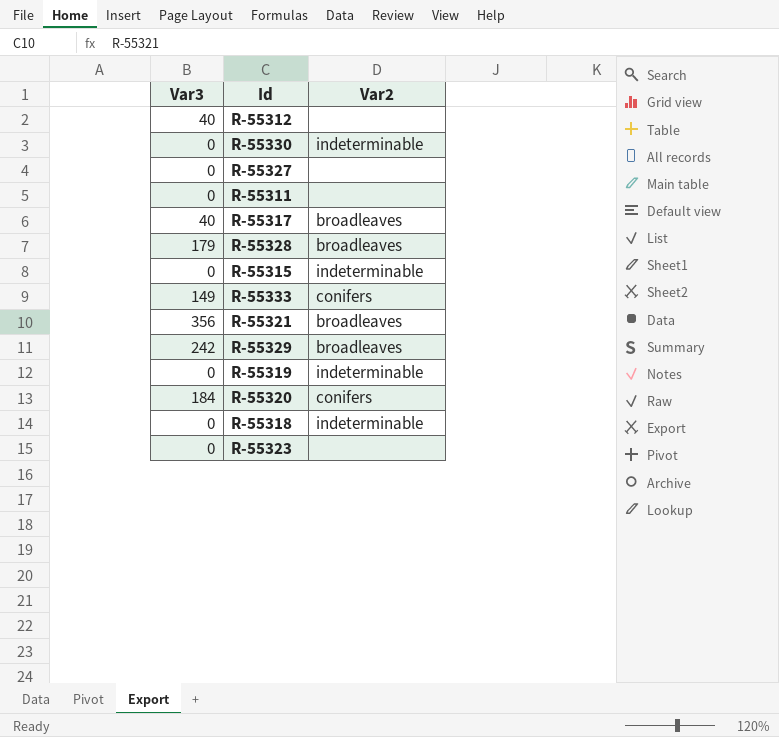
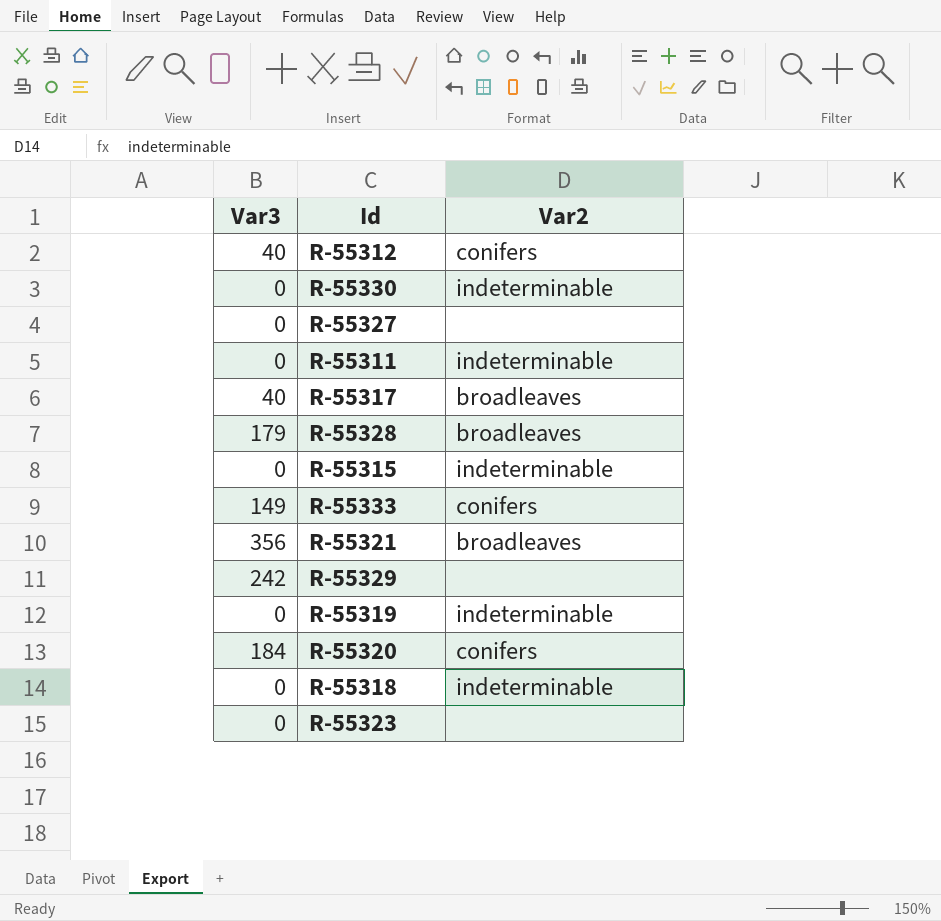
R-55312 | Var2: none -> conifers
R-55311 | Var2: none -> indeterminable
R-55329 | Var2: broadleaves -> none

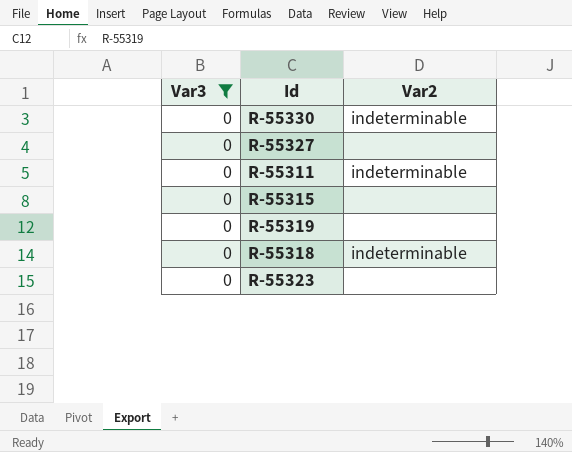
filter: none -> Var3 = 0
R-55315 | Var2: indeterminable -> none
R-55319 | Var2: indeterminable -> none

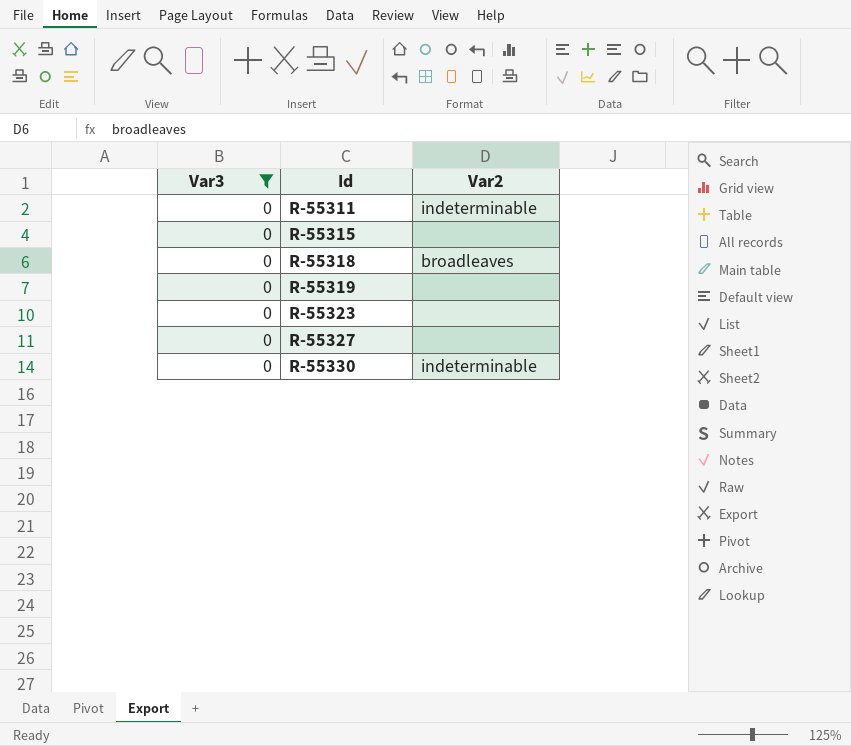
row order: none -> Id ascending
R-55318 | Var2: indeterminable -> broadleaves

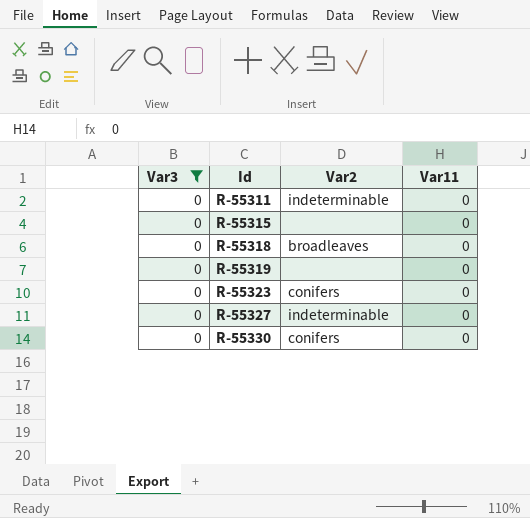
column Var11 | position: none -> 4
R-55323 | Var2: none -> conifers
R-55327 | Var2: none -> indeterminable
R-55330 | Var2: indeterminable -> conifers

